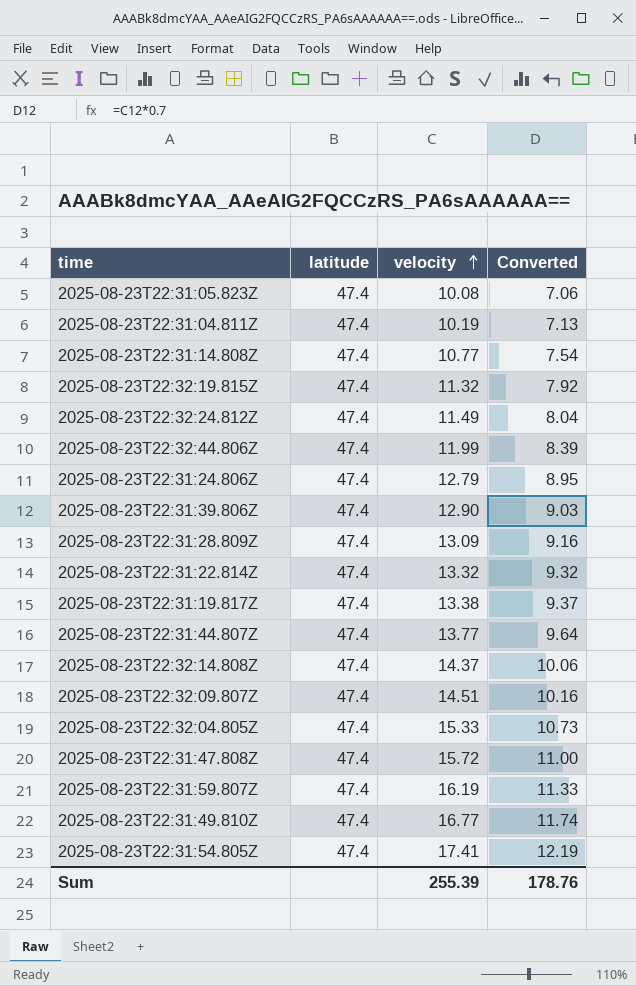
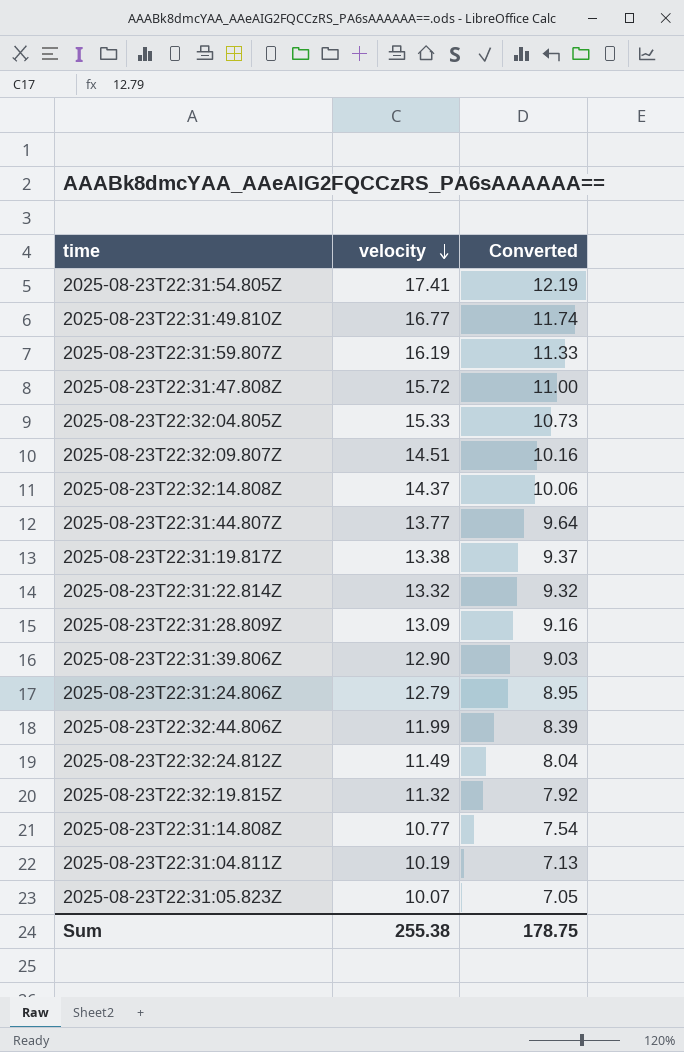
row order: velocity ascending -> velocity descending
column latitude | position: 2 -> none
2025-08-23T22:31:05.823Z | velocity: 10.08 -> 10.07
2025-08-23T22:31:05.823Z | Converted: 7.06 -> 7.05
Sum | velocity: 255.39 -> 255.38
Sum | Converted: 178.76 -> 178.75

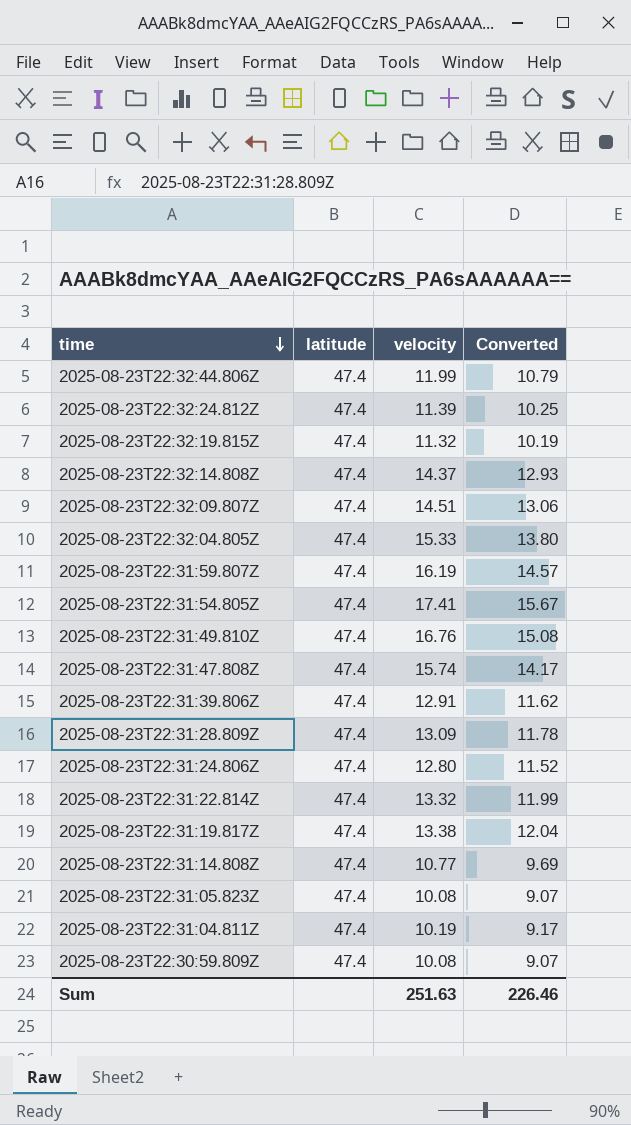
row order: velocity descending -> time descending
column latitude | position: none -> 2
column Converted | formula: [velocity] * 0.7 -> [velocity] * 0.9
row 2025-08-23T22:31:44.807Z: 13.77 | 9.64 -> none
2025-08-23T22:32:24.812Z | velocity: 11.49 -> 11.39
2025-08-23T22:31:49.810Z | velocity: 16.77 -> 16.76
2025-08-23T22:31:47.808Z | velocity: 15.72 -> 15.74
2025-08-23T22:31:39.806Z | velocity: 12.90 -> 12.91
2025-08-23T22:31:24.806Z | velocity: 12.79 -> 12.80
2025-08-23T22:31:05.823Z | velocity: 10.07 -> 10.08
row 2025-08-23T22:30:59.809Z: none -> 47.4 | 10.08 | 9.07
Sum | velocity: 255.38 -> 251.63
Sum | Converted: 178.75 -> 226.46

